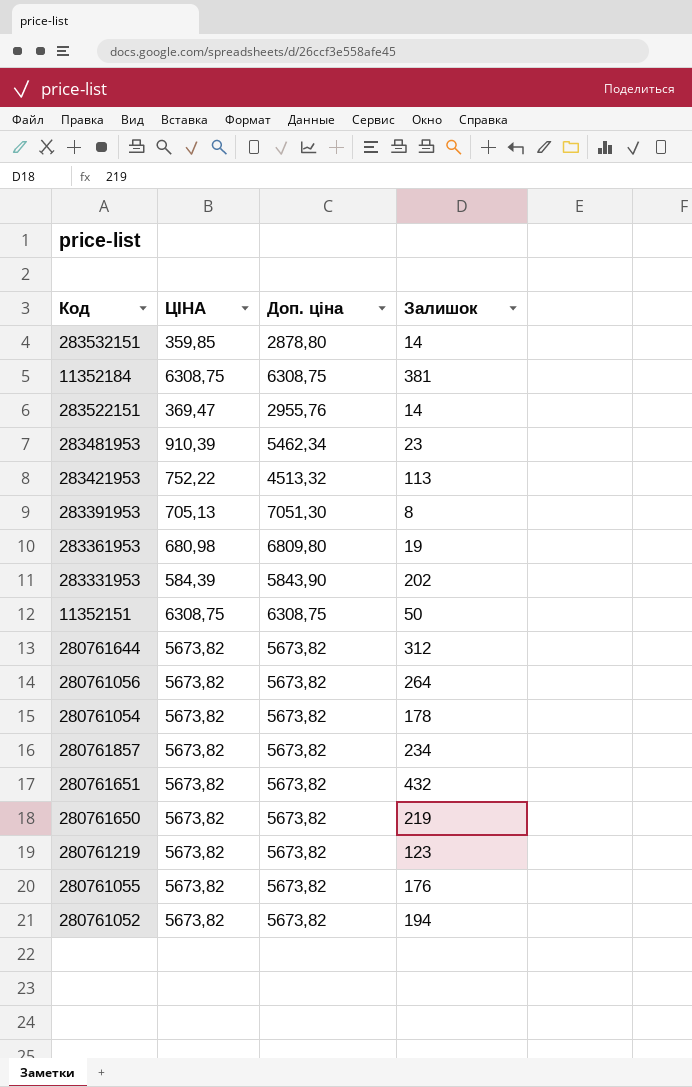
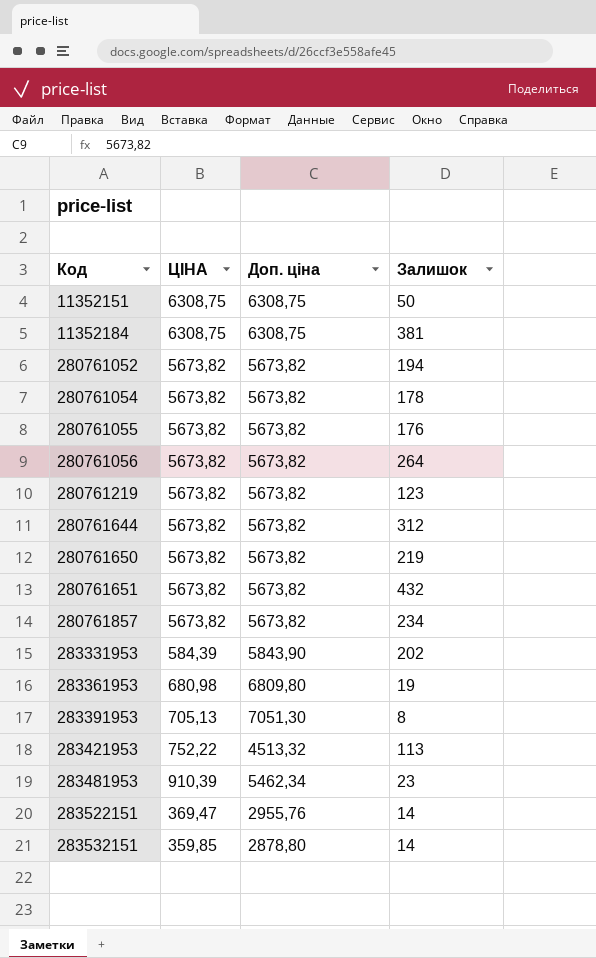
row order: none -> Код ascending

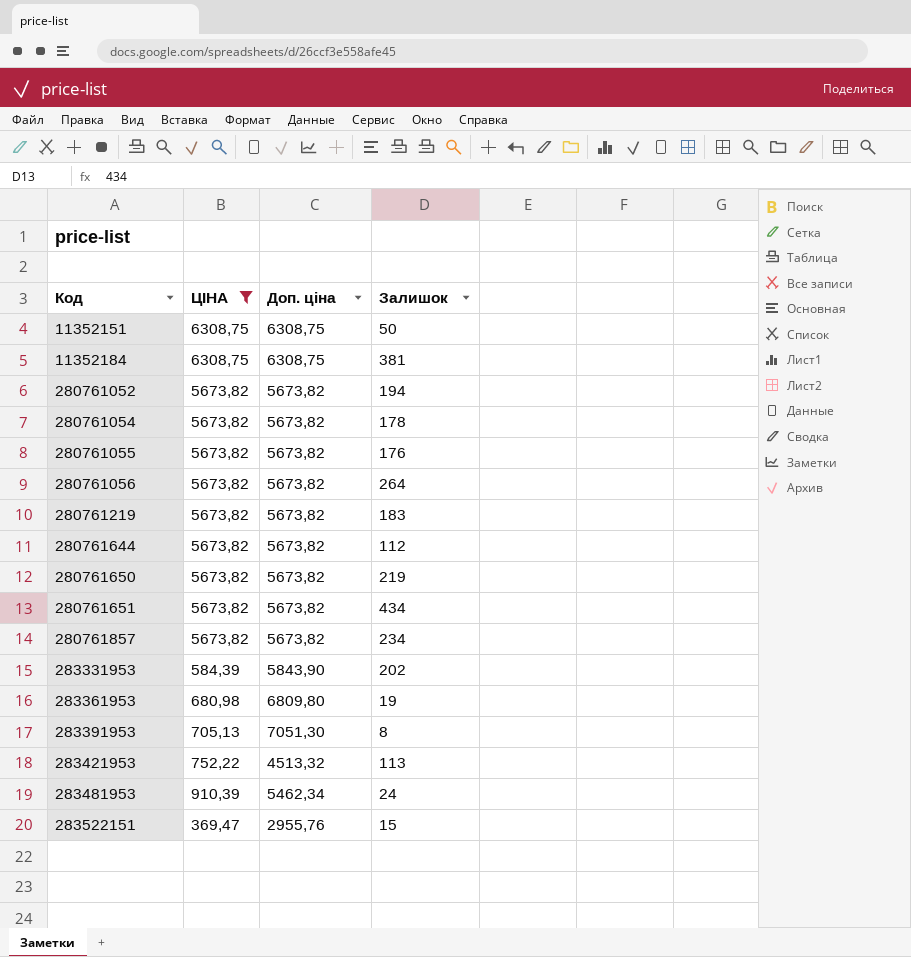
filter: none -> ЦІНА != 359,85
280761219 | Залишок: 123 -> 183
280761644 | Залишок: 312 -> 112
280761651 | Залишок: 432 -> 434
283481953 | Залишок: 23 -> 24
283522151 | Залишок: 14 -> 15

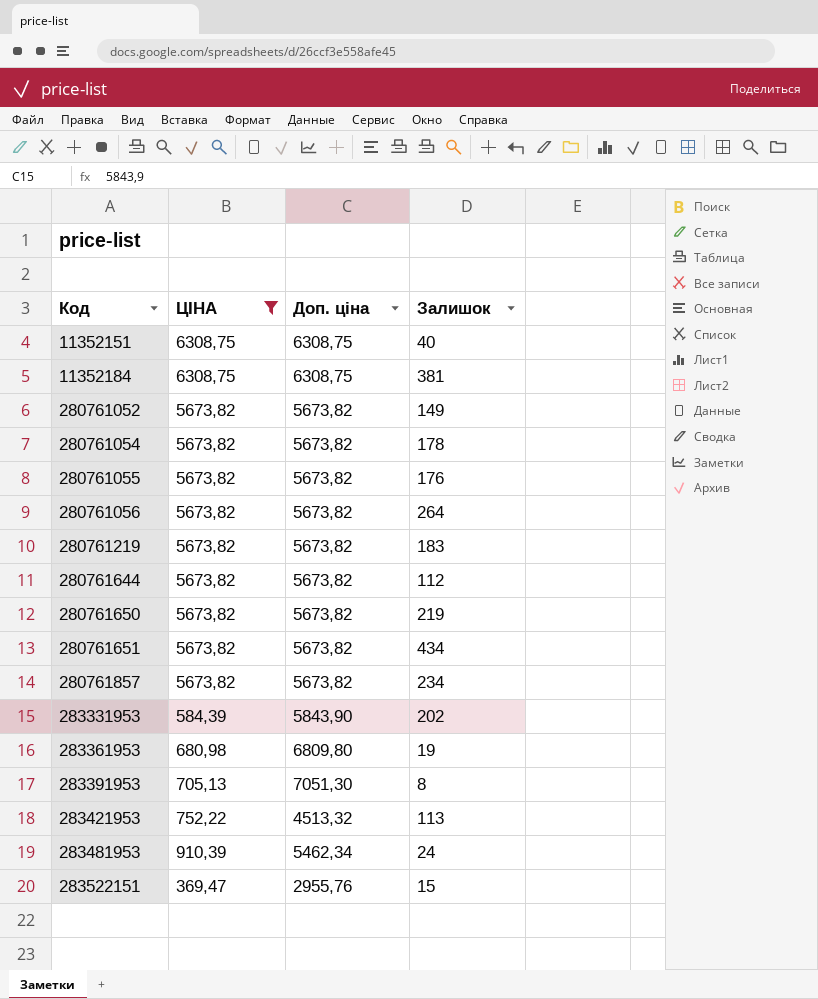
11352151 | Залишок: 50 -> 40
280761052 | Залишок: 194 -> 149

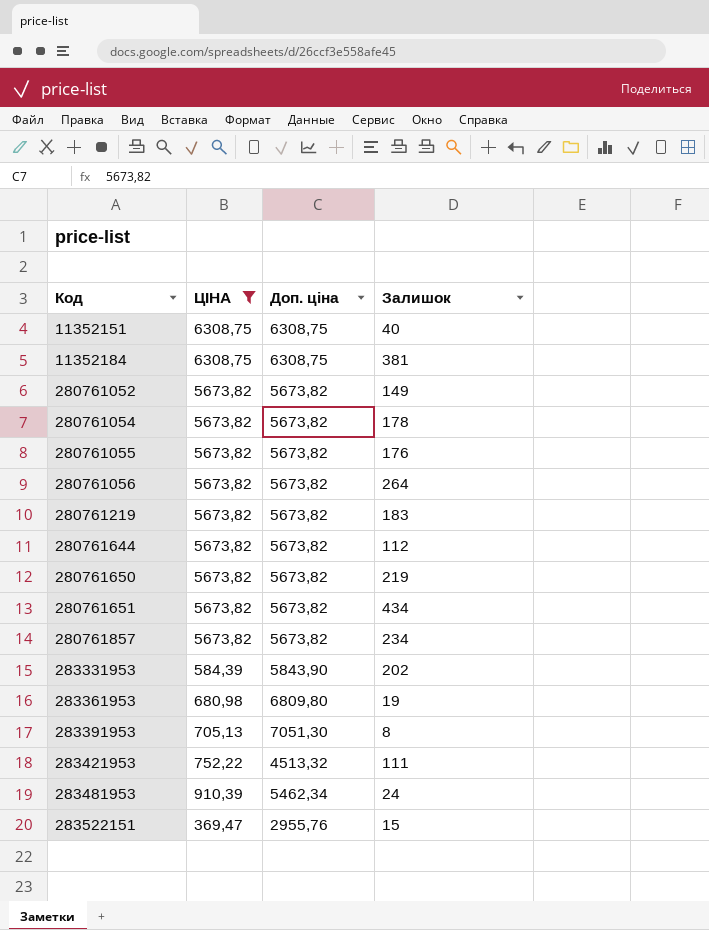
283421953 | Залишок: 113 -> 111

